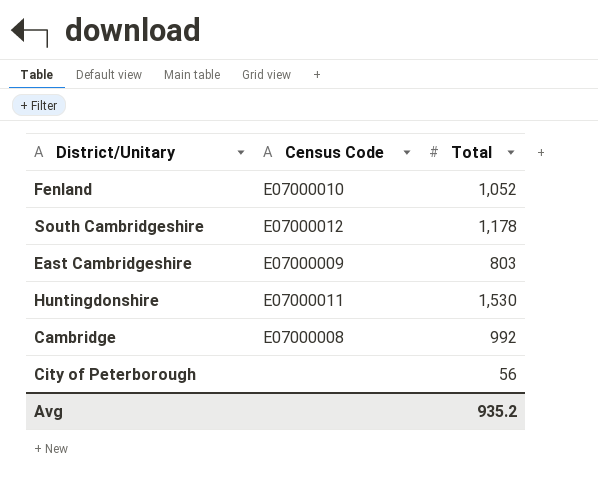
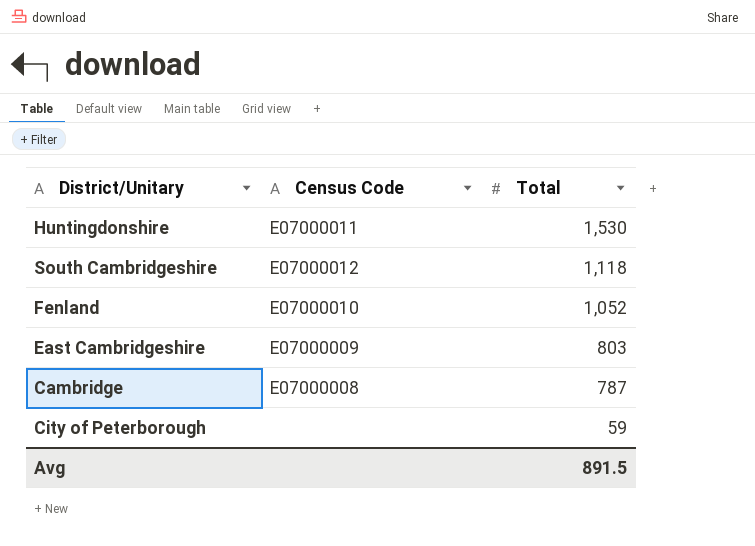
row order: none -> Total descending
South Cambridgeshire | Total: 1,178 -> 1,118
Cambridge | Total: 992 -> 787
City of Peterborough | Total: 56 -> 59
Avg | Total: 935.2 -> 891.5

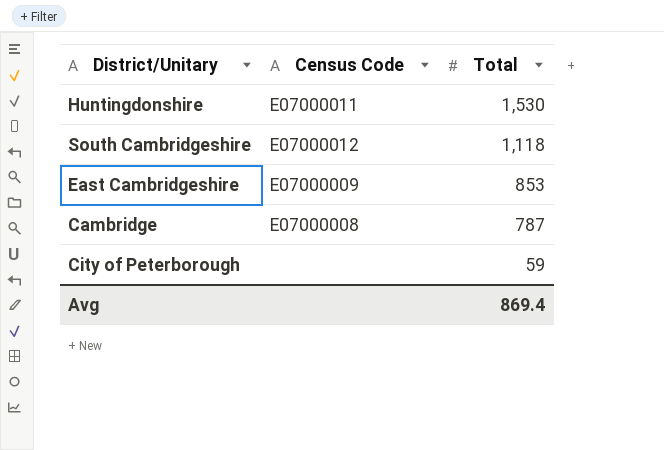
row Fenland: E07000010 | 1,052 -> none
East Cambridgeshire | Total: 803 -> 853
Avg | Total: 891.5 -> 869.4

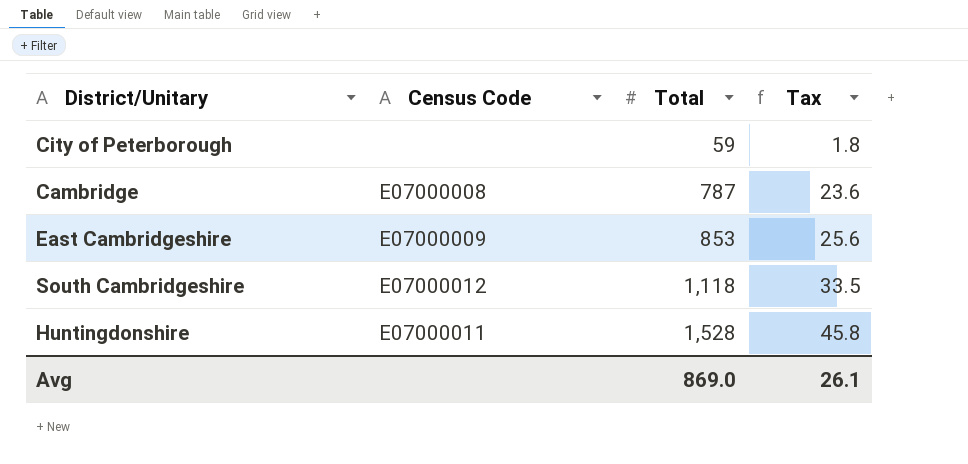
row order: Total descending -> Total ascending
column Tax | formula: none -> [Total] * 0.03
Huntingdonshire | Total: 1,530 -> 1,528
Avg | Total: 869.4 -> 869.0

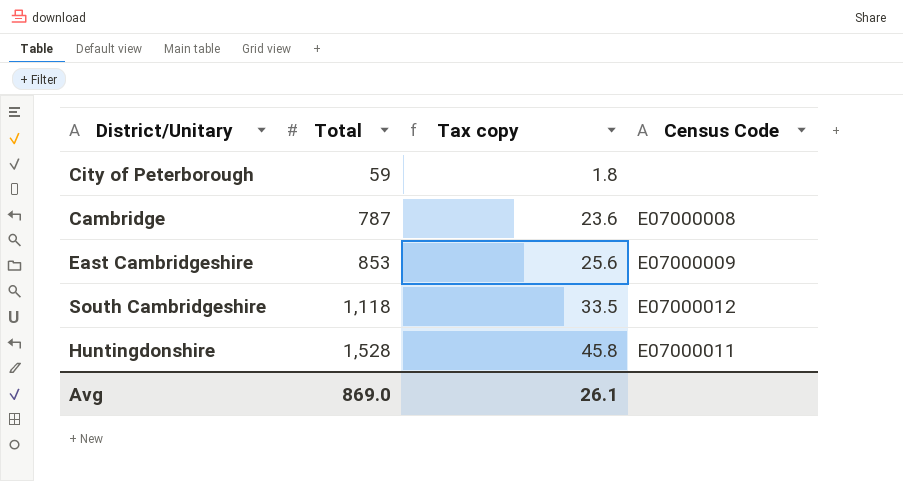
column name: Tax -> Tax copy
column Census Code | position: 2 -> 4

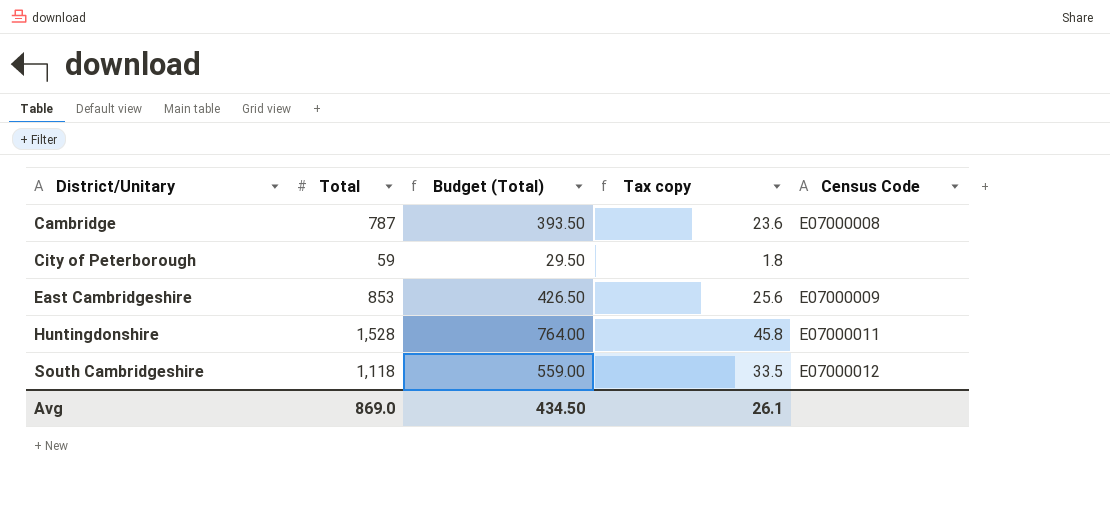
row order: Total ascending -> District/Unitary ascending
column Budget (Total) | formula: none -> [Total] * 0.5

